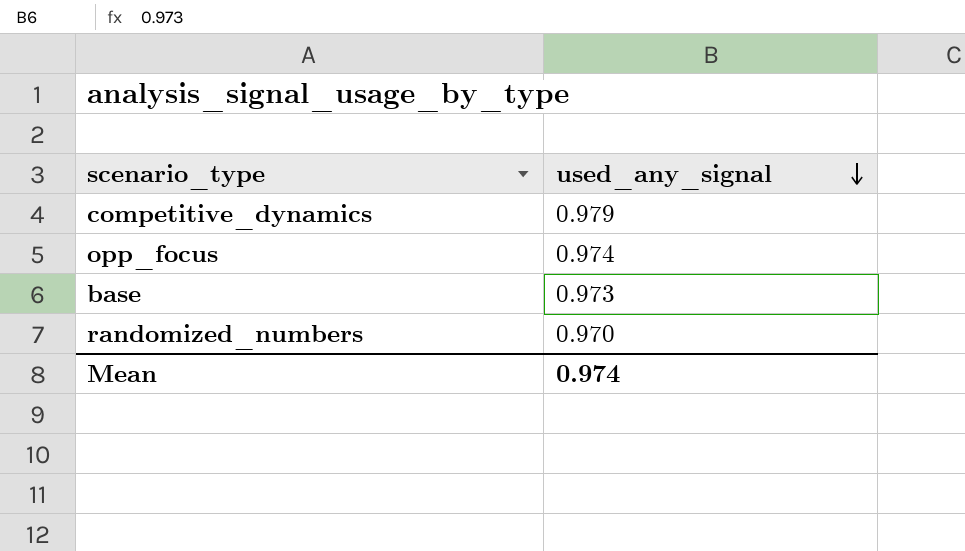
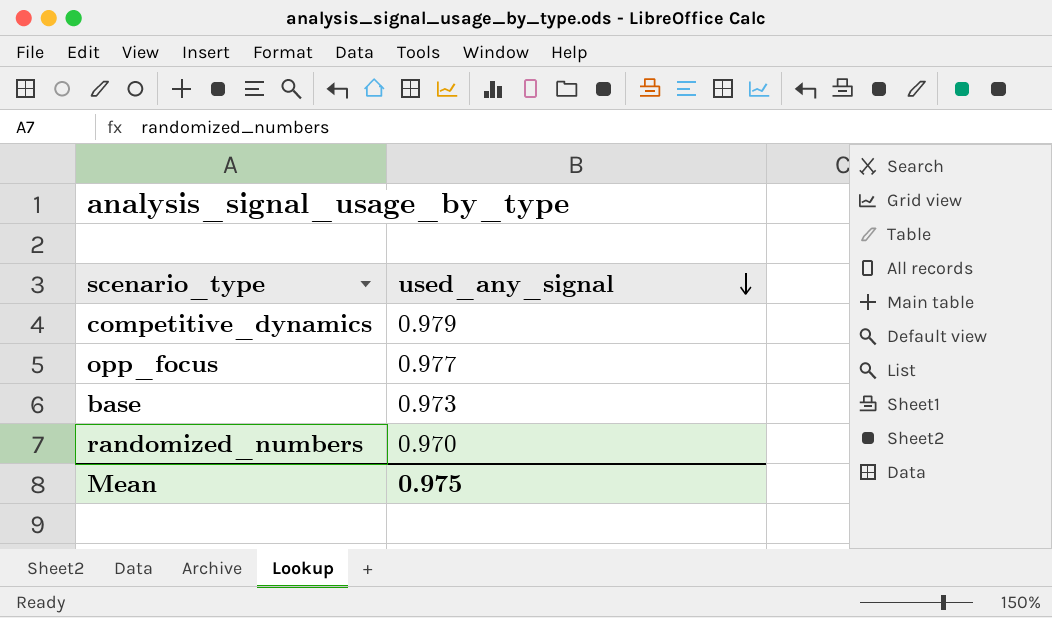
opp_focus | used_any_signal: 0.974 -> 0.977
Mean | used_any_signal: 0.974 -> 0.975

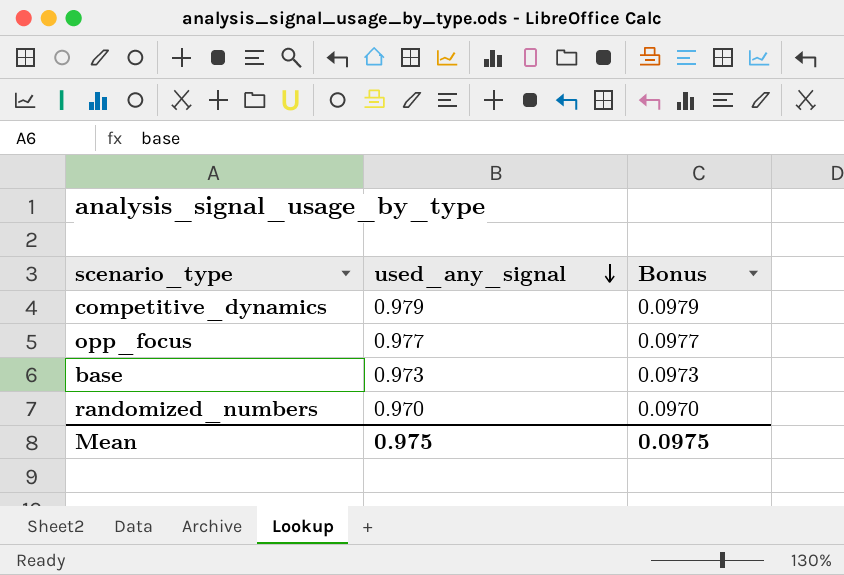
column Bonus | formula: none -> [used_any_signal] * 0.1

